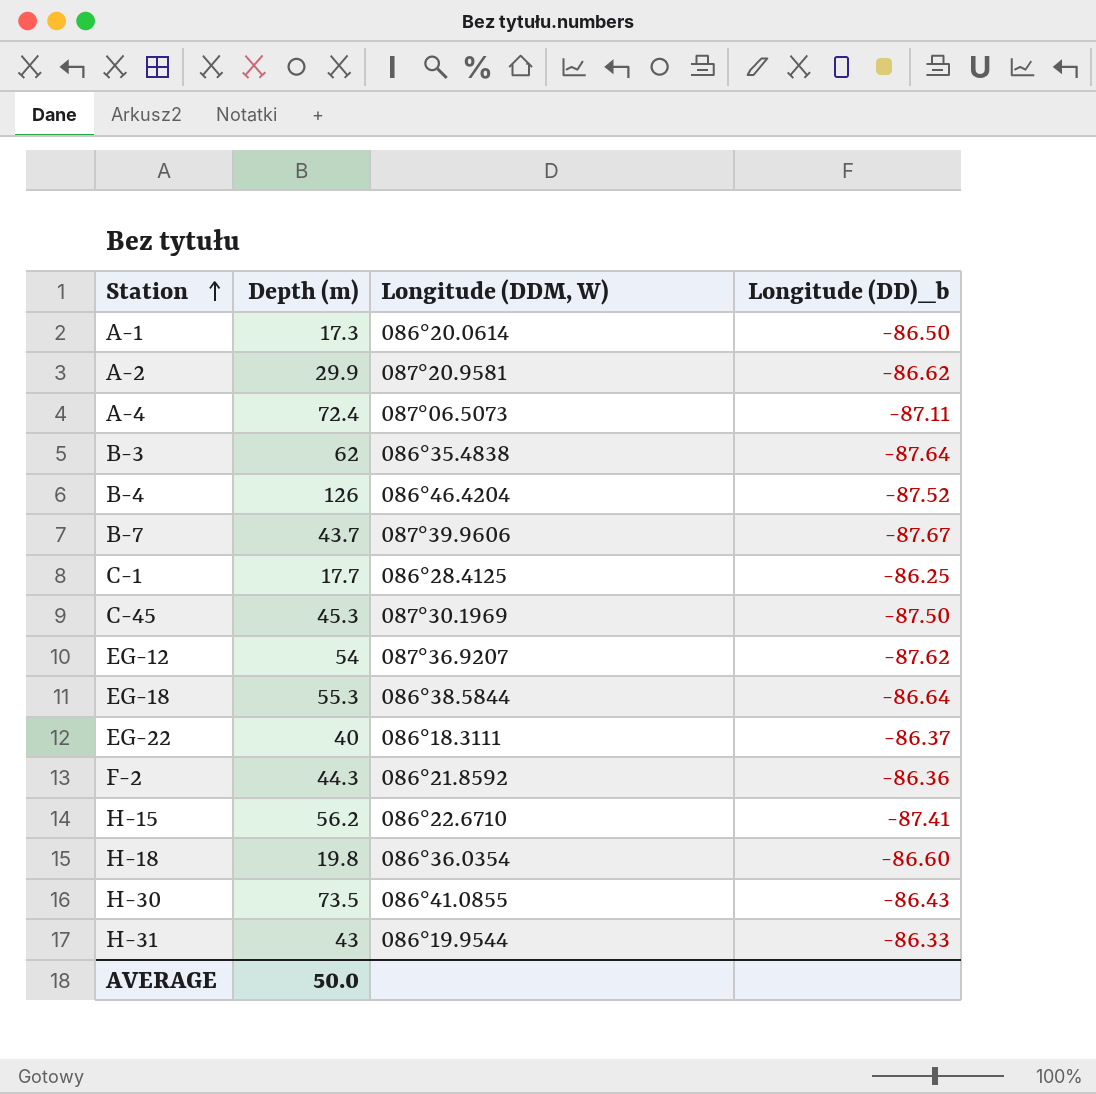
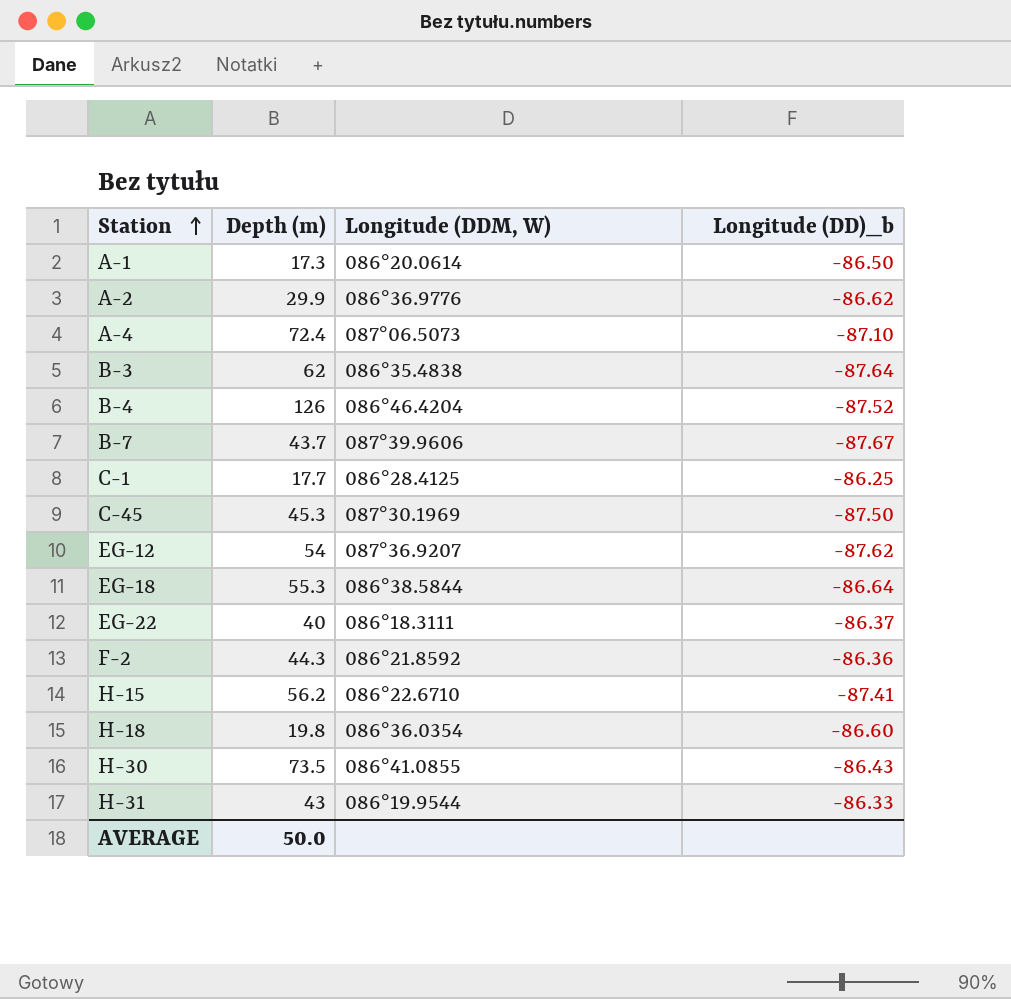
A-2 | Longitude (DDM, W): 087°20.9581 -> 086°36.9776
A-4 | Longitude (DD)_b: -87.11 -> -87.10

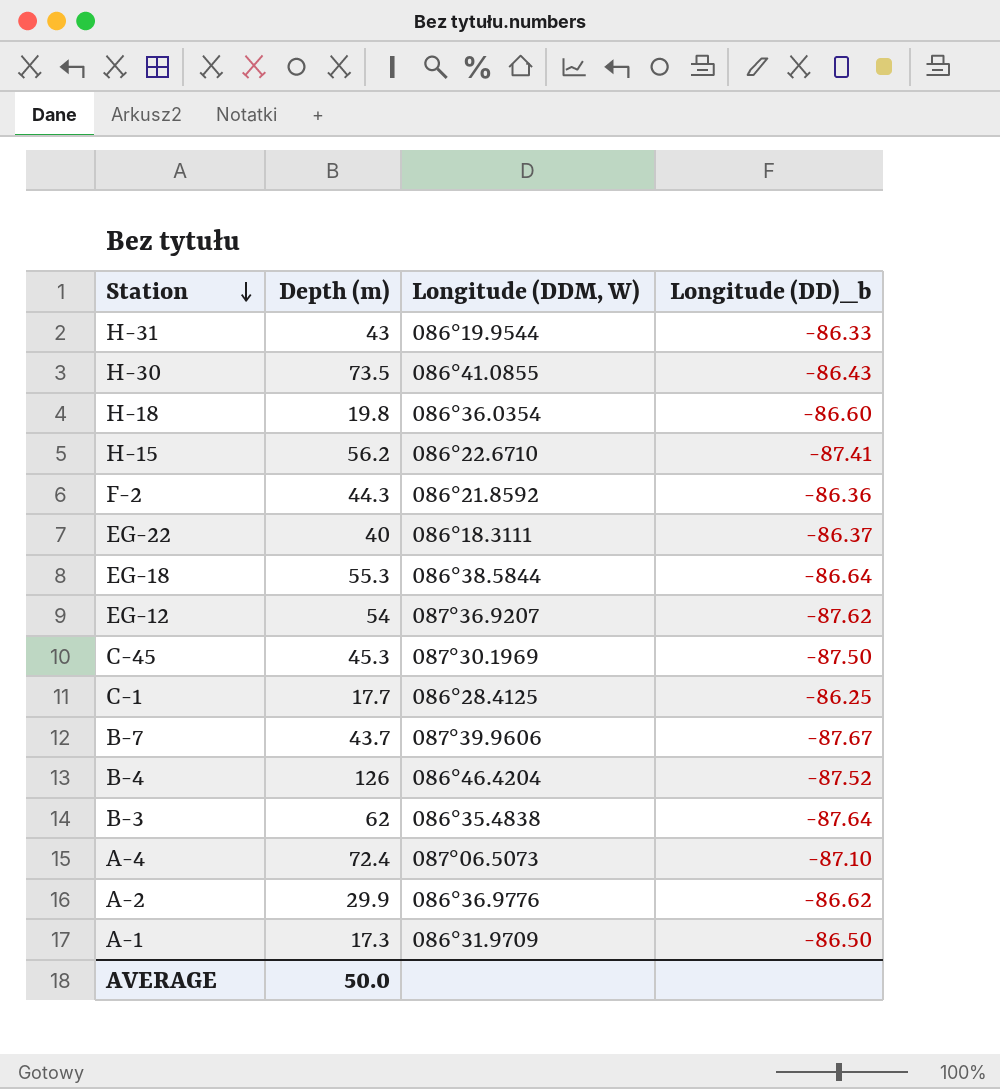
row order: Station ascending -> Station descending
A-1 | Longitude (DDM, W): 086°20.0614 -> 086°31.9709

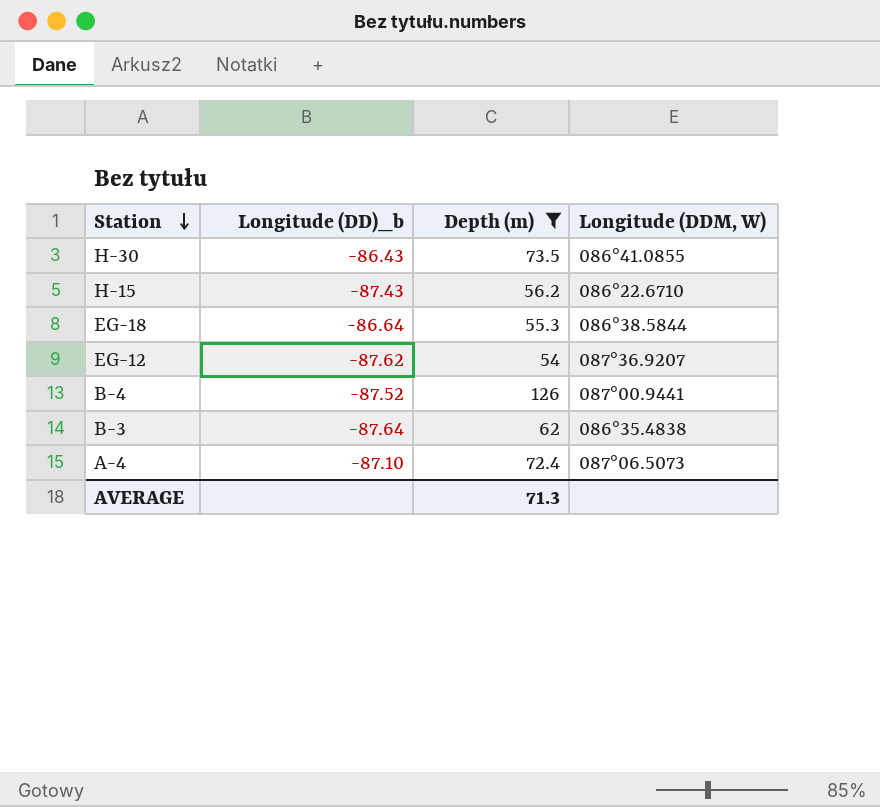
filter: none -> Depth (m) >= 54
column Longitude (DD)_b | position: 4 -> 2
H-15 | Longitude (DD)_b: -87.41 -> -87.43
B-4 | Longitude (DDM, W): 086°46.4204 -> 087°00.9441
AVERAGE | Depth (m): 50.0 -> 71.3

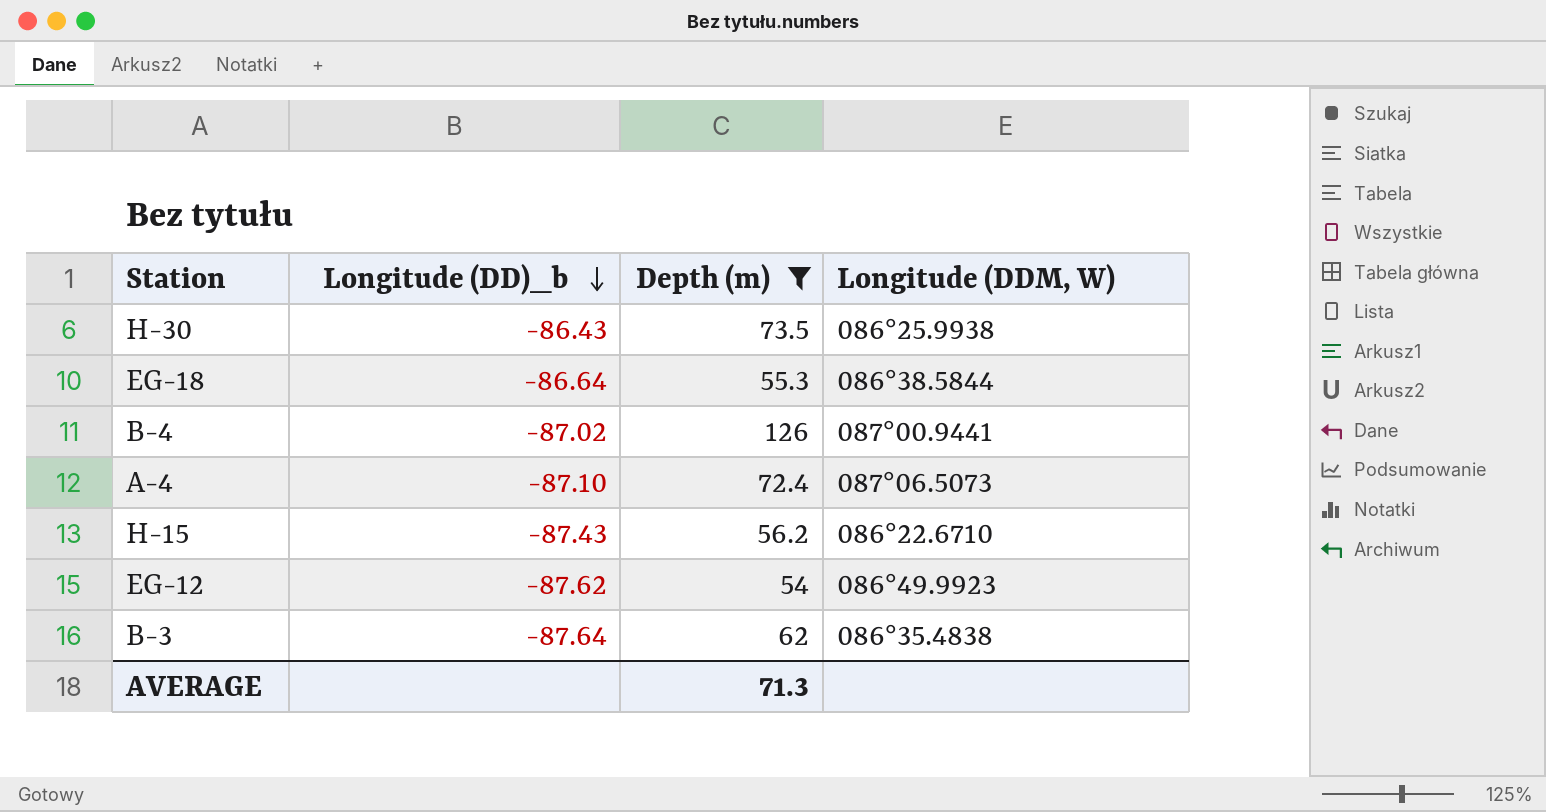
row order: Station descending -> Longitude (DD)_b descending
H-30 | Longitude (DDM, W): 086°41.0855 -> 086°25.9938
B-4 | Longitude (DD)_b: -87.52 -> -87.02
EG-12 | Longitude (DDM, W): 087°36.9207 -> 086°49.9923

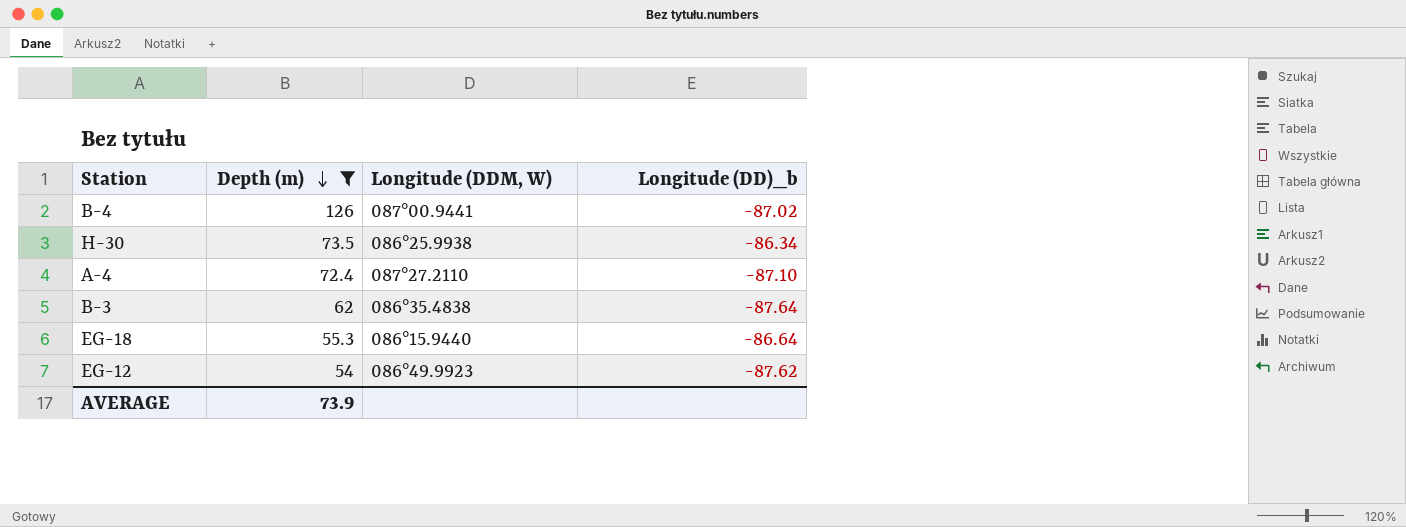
row order: Longitude (DD)_b descending -> Depth (m) descending
column Longitude (DD)_b | position: 2 -> 4
row H-15: -87.43 | 56.2 | 086°22.6710 -> none
H-30 | Longitude (DD)_b: -86.43 -> -86.34
A-4 | Longitude (DDM, W): 087°06.5073 -> 087°27.2110
EG-18 | Longitude (DDM, W): 086°38.5844 -> 086°15.9440
AVERAGE | Depth (m): 71.3 -> 73.9

